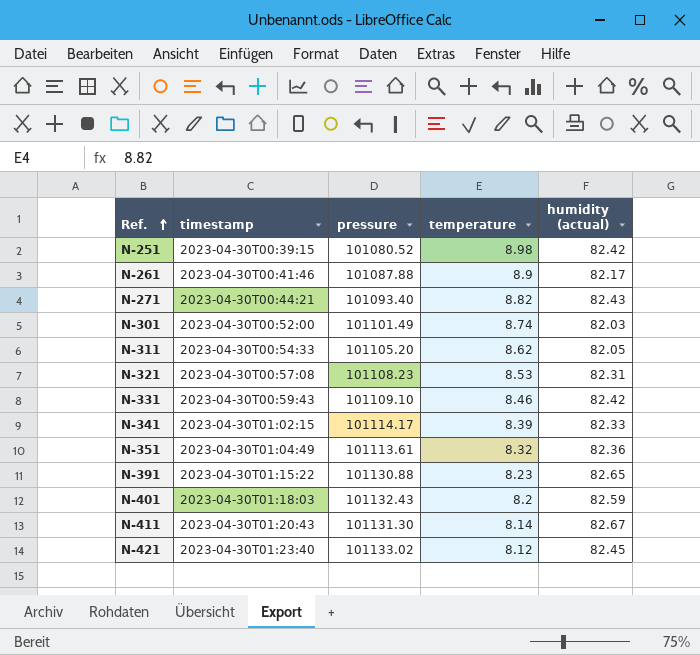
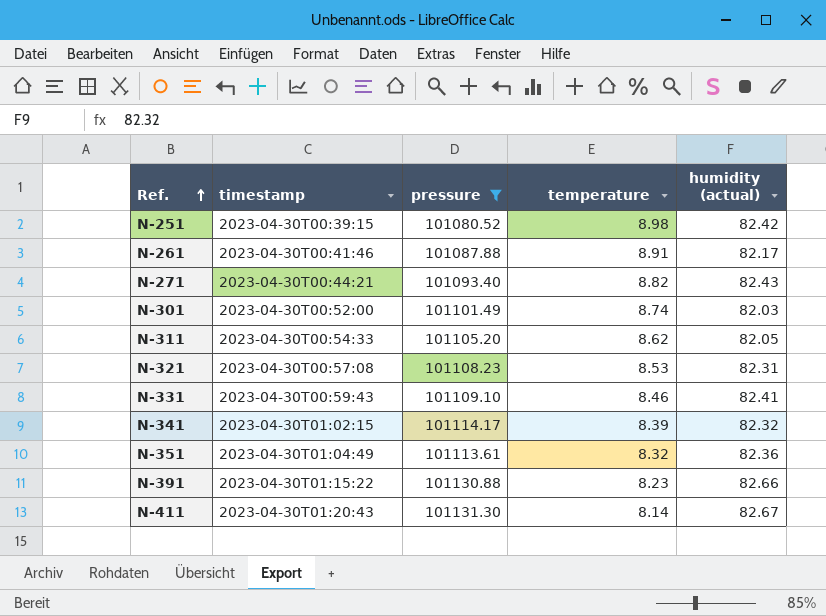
filter: none -> pressure <= 101131.30
N-261 | temperature: 8.9 -> 8.91
N-331 | humidity (actual): 82.42 -> 82.41
N-341 | humidity (actual): 82.33 -> 82.32
N-391 | humidity (actual): 82.65 -> 82.66

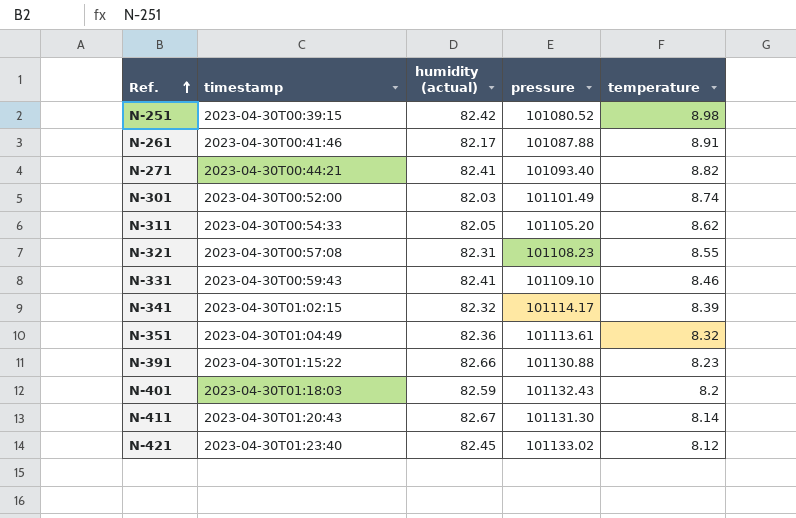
filter: pressure <= 101131.30 -> none
column humidity (actual) | position: 5 -> 3
N-271 | humidity (actual): 82.43 -> 82.41
N-321 | temperature: 8.53 -> 8.55

